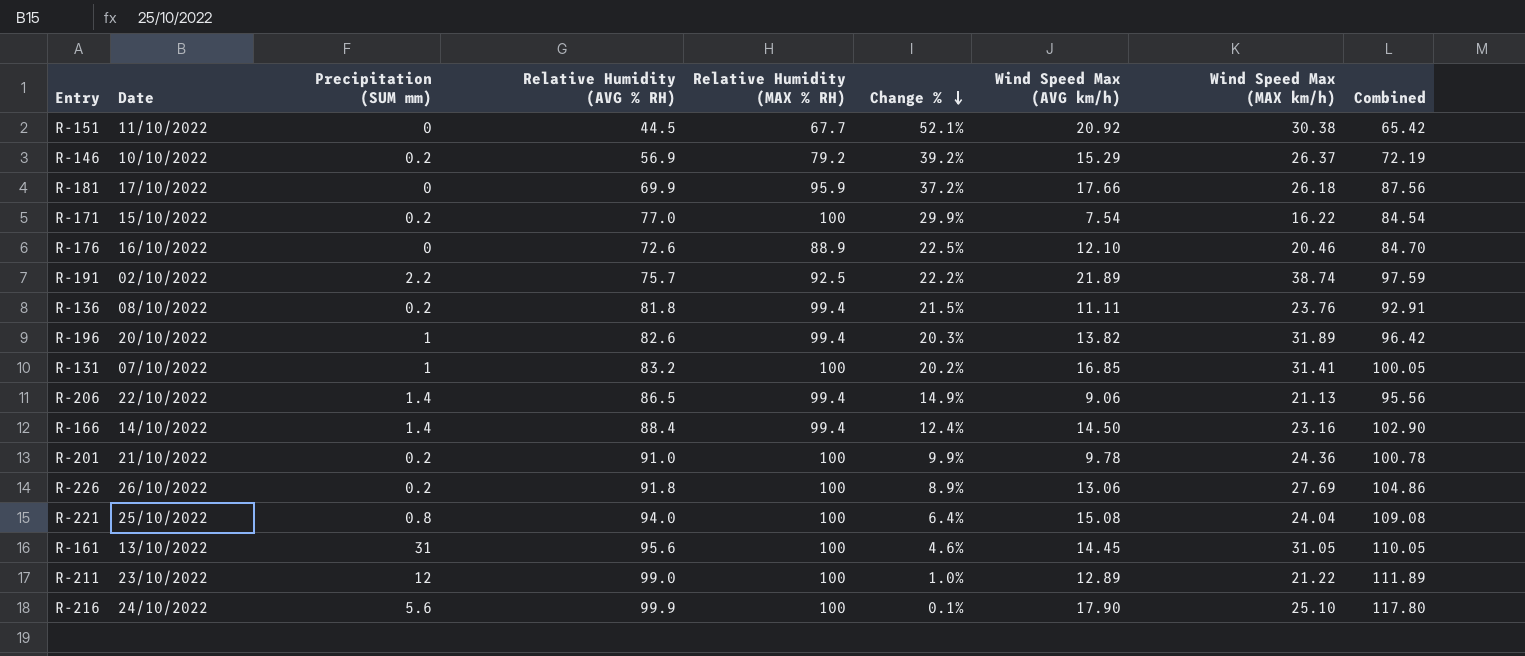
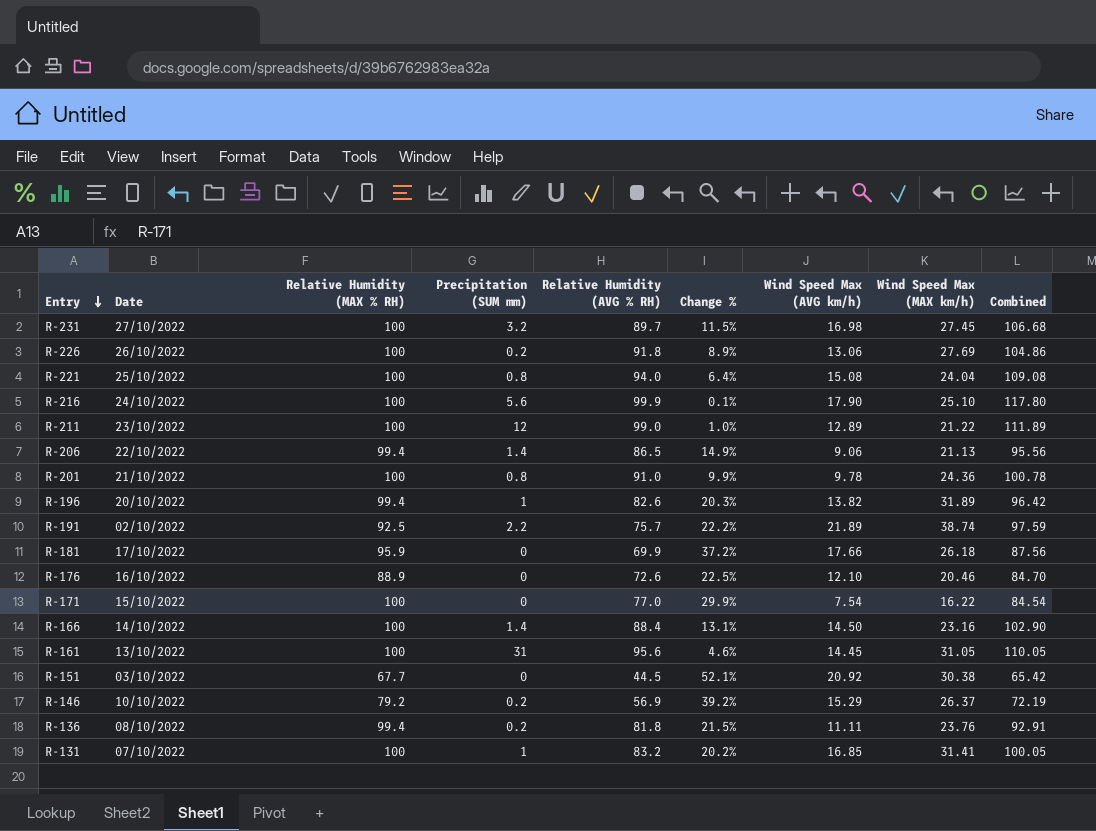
row order: Change % descending -> Entry descending
column Relative Humidity (MAX % RH) | position: 5 -> 3
row R-231: none -> 27/10/2022 | 100 | 3.2 | 89.7 | 11.5% | 16.98 | 27.45 | 106.68
R-201 | Precipitation (SUM mm): 0.2 -> 0.8
R-171 | Precipitation (SUM mm): 0.2 -> 0
R-166 | Relative Humidity (MAX % RH): 99.4 -> 100
R-166 | Change %: 12.4% -> 13.1%
R-151 | Date: 11/10/2022 -> 03/10/2022

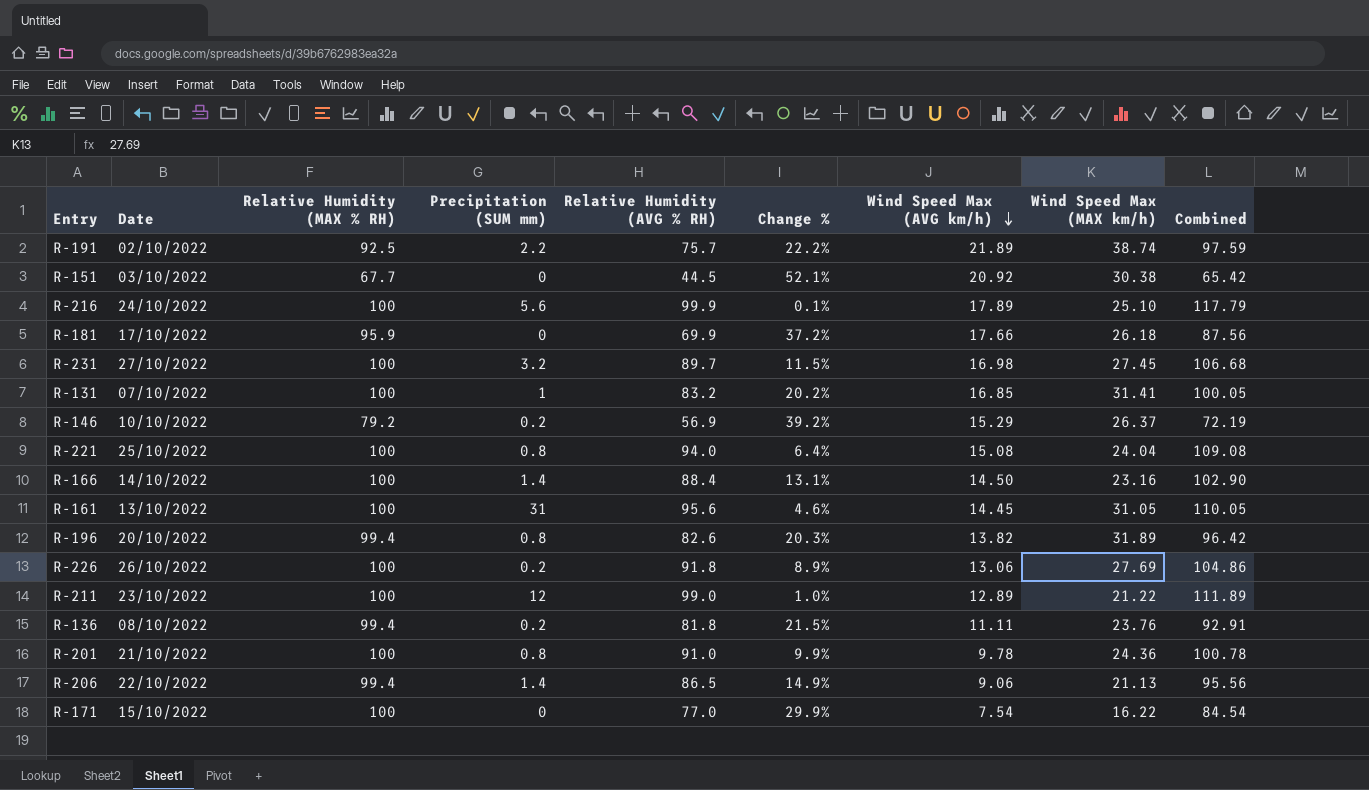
row order: Entry descending -> Wind Speed Max (AVG km/h) descending
row R-176: 16/10/2022 | 88.9 | 0 | 72.6 | 22.5% | 12.10 | 20.46 | 84.70 -> none
R-216 | Wind Speed Max (AVG km/h): 17.90 -> 17.89
R-216 | Combined: 117.80 -> 117.79
R-196 | Precipitation (SUM mm): 1 -> 0.8

